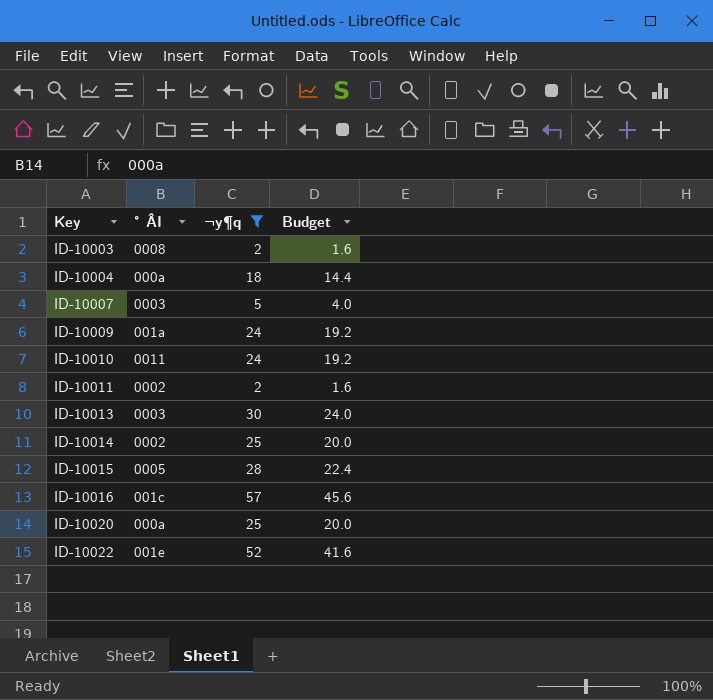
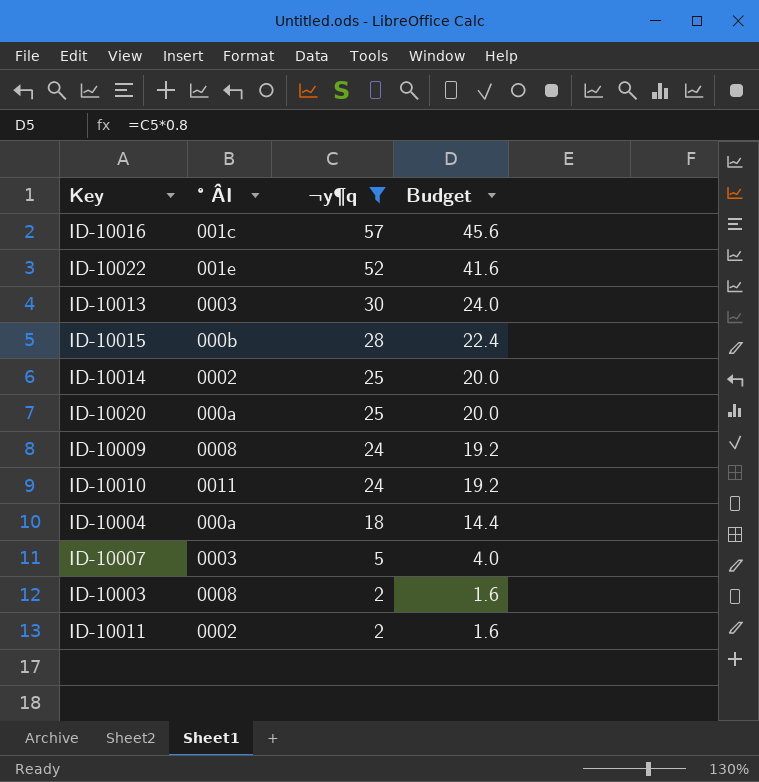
row order: Key ascending -> ¬y¶q descending
ID-10015 | ° ÂI: 0005 -> 000b
ID-10009 | ° ÂI: 001a -> 0008

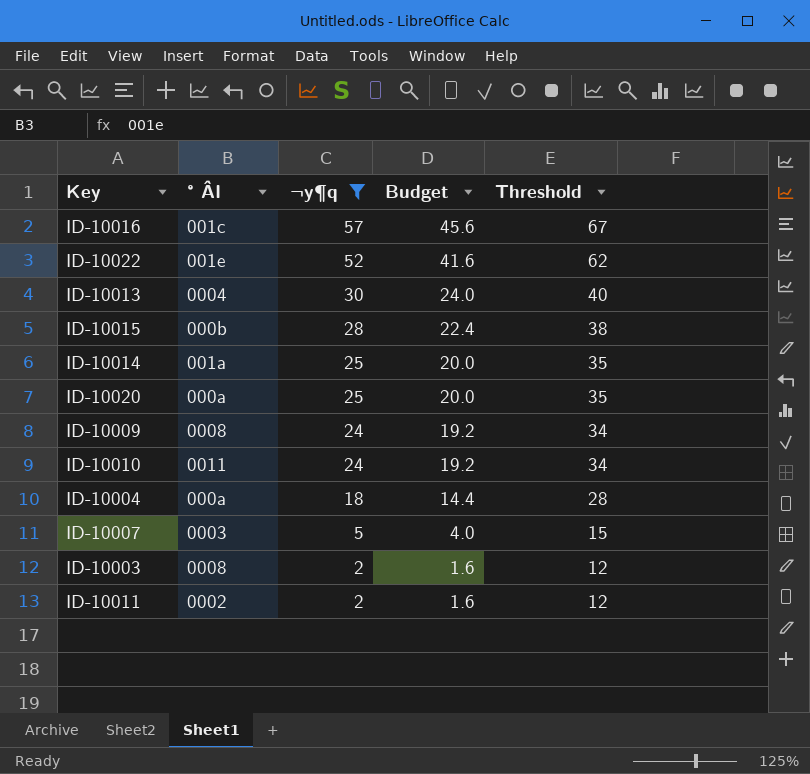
column Threshold | formula: none -> [¬y¶q] + 10
ID-10013 | ° ÂI: 0003 -> 0004
ID-10014 | ° ÂI: 0002 -> 001a

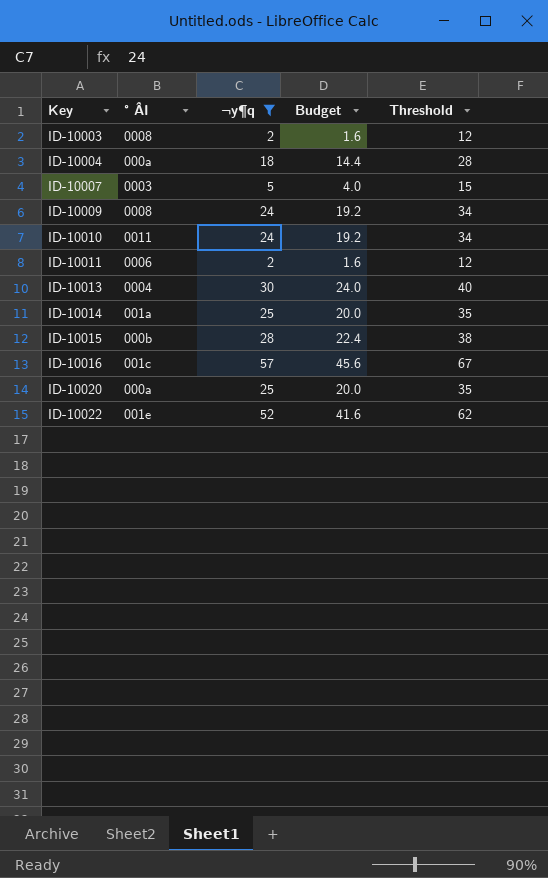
row order: ¬y¶q descending -> Key ascending
ID-10011 | ° ÂI: 0002 -> 0006

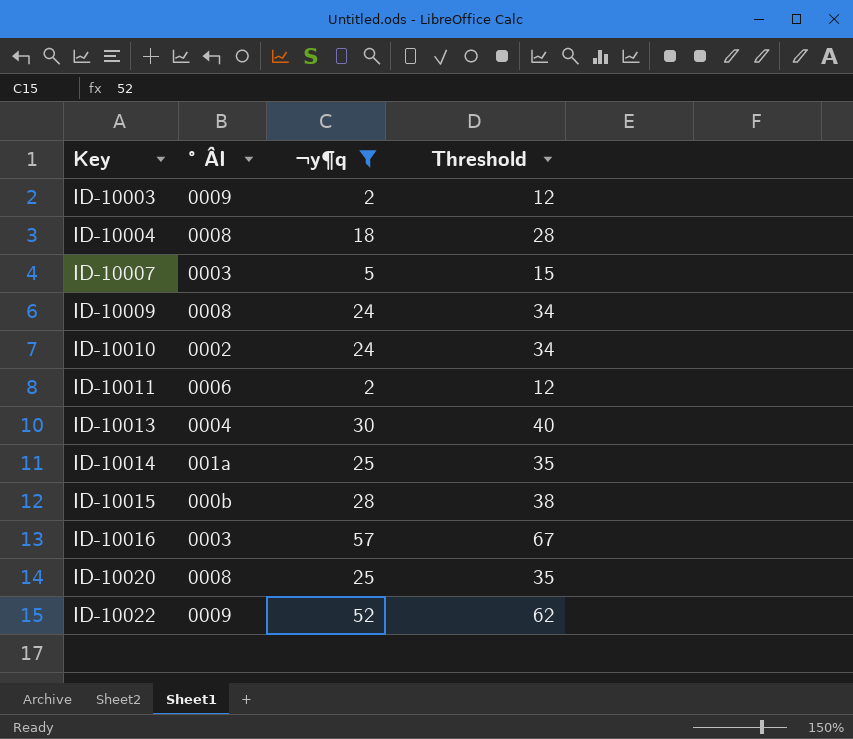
column Budget | formula: [¬y¶q] * 0.8 -> none
ID-10003 | ° ÂI: 0008 -> 0009
ID-10004 | ° ÂI: 000a -> 0008
ID-10010 | ° ÂI: 0011 -> 0002
ID-10016 | ° ÂI: 001c -> 0003
ID-10020 | ° ÂI: 000a -> 0008
ID-10022 | ° ÂI: 001e -> 0009

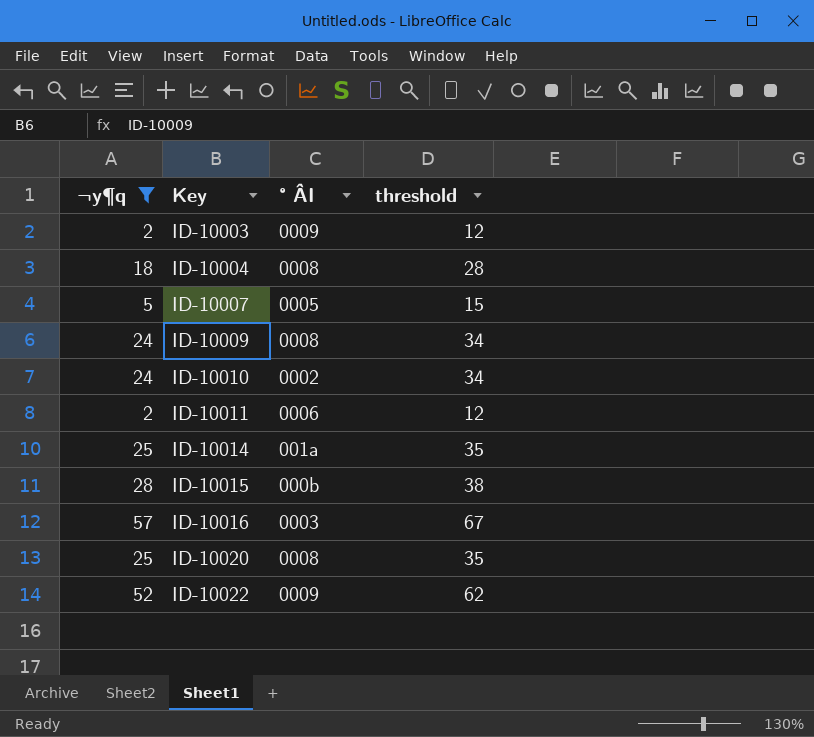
column ¬y¶q | position: 3 -> 1
column name: Threshold -> threshold
row ID-10013: 0004 | 30 | 40 -> none
ID-10007 | ° ÂI: 0003 -> 0005

